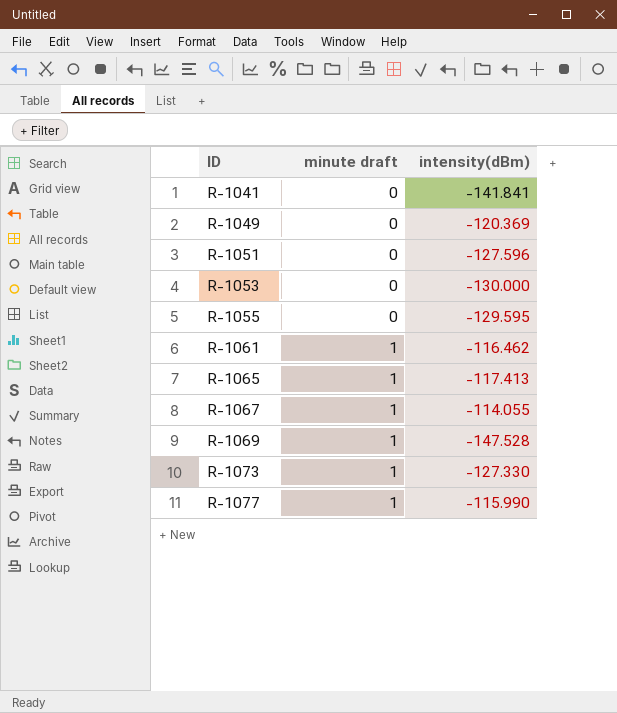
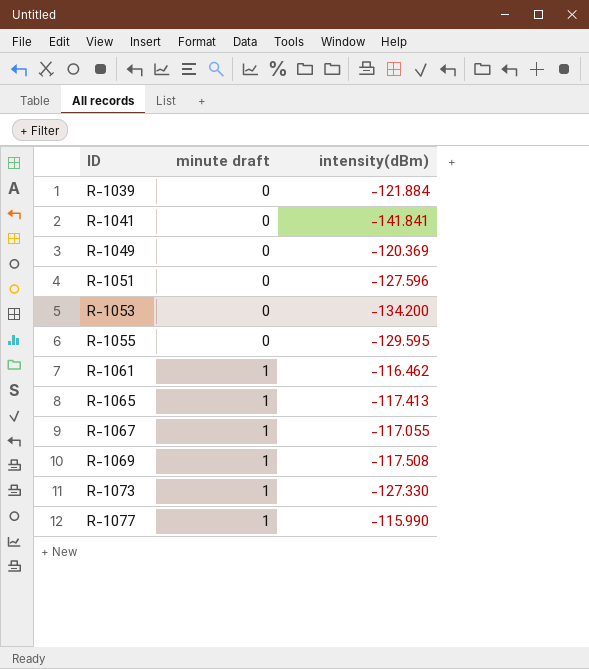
row R-1039: none -> 0 | -121.884
R-1053 | intensity(dBm): -130.000 -> -134.200
R-1067 | intensity(dBm): -114.055 -> -117.055
R-1069 | intensity(dBm): -147.528 -> -117.508

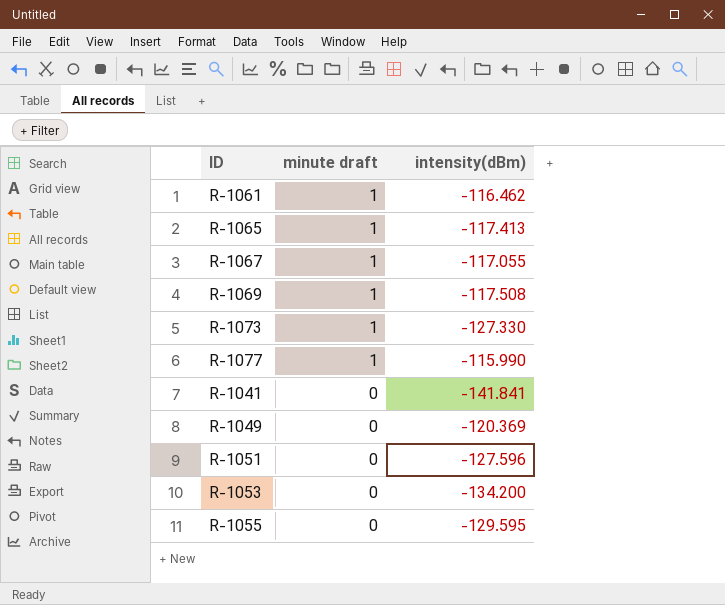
row order: ID ascending -> minute draft descending
row R-1039: 0 | -121.884 -> none

